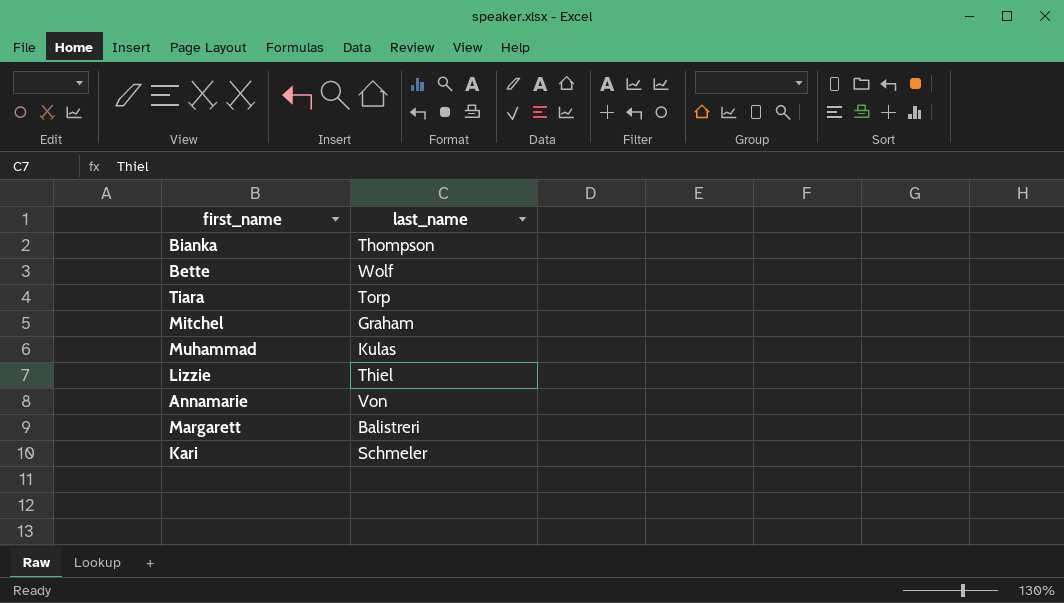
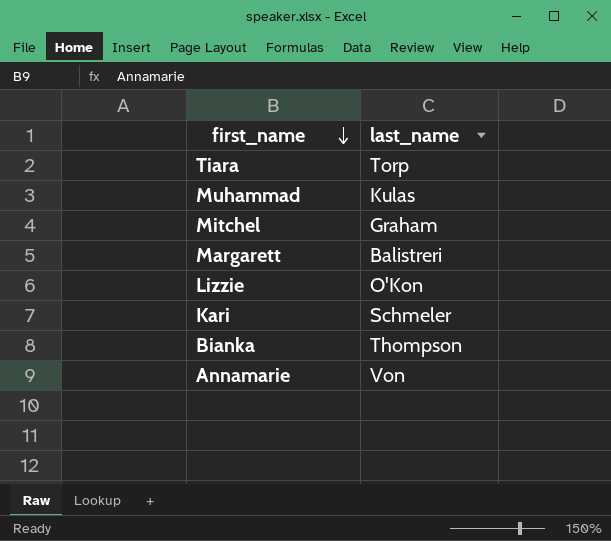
row order: none -> first_name descending
row Bette: Wolf -> none
Lizzie | last_name: Thiel -> O'Kon

